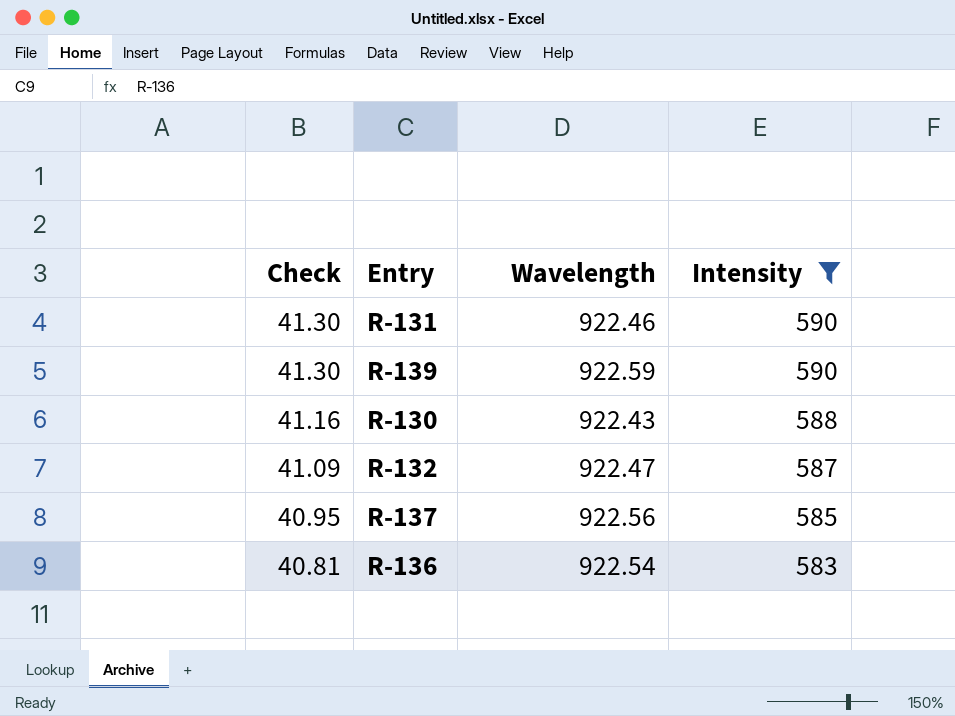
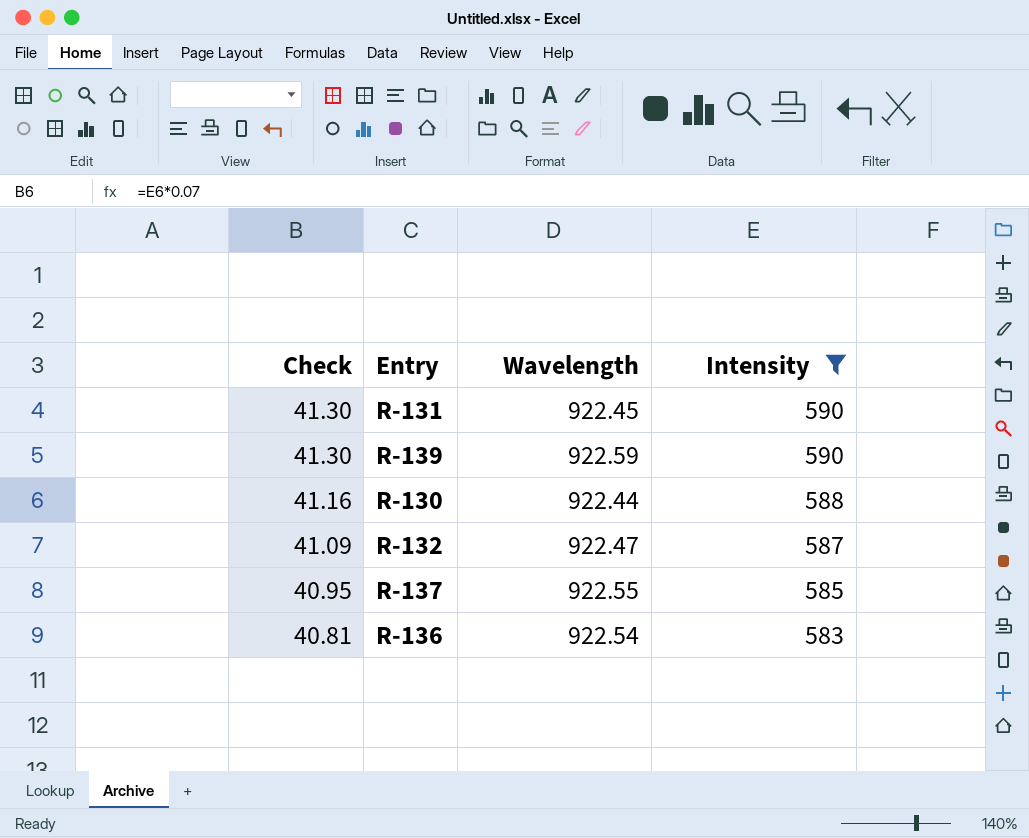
R-131 | Wavelength: 922.46 -> 922.45
R-130 | Wavelength: 922.43 -> 922.44
R-137 | Wavelength: 922.56 -> 922.55

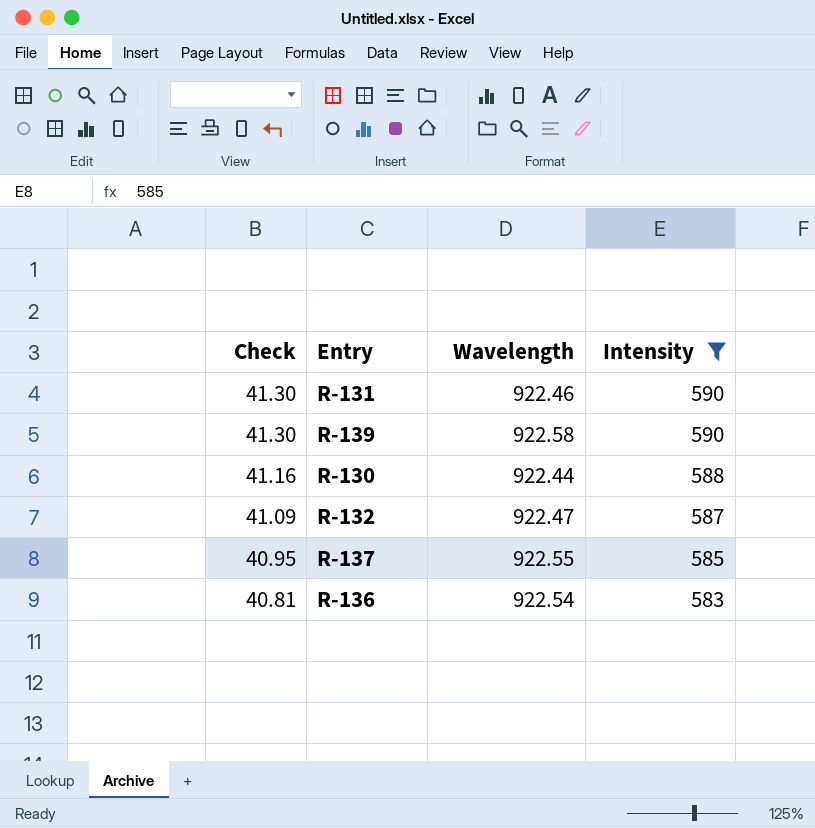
R-131 | Wavelength: 922.45 -> 922.46
R-139 | Wavelength: 922.59 -> 922.58

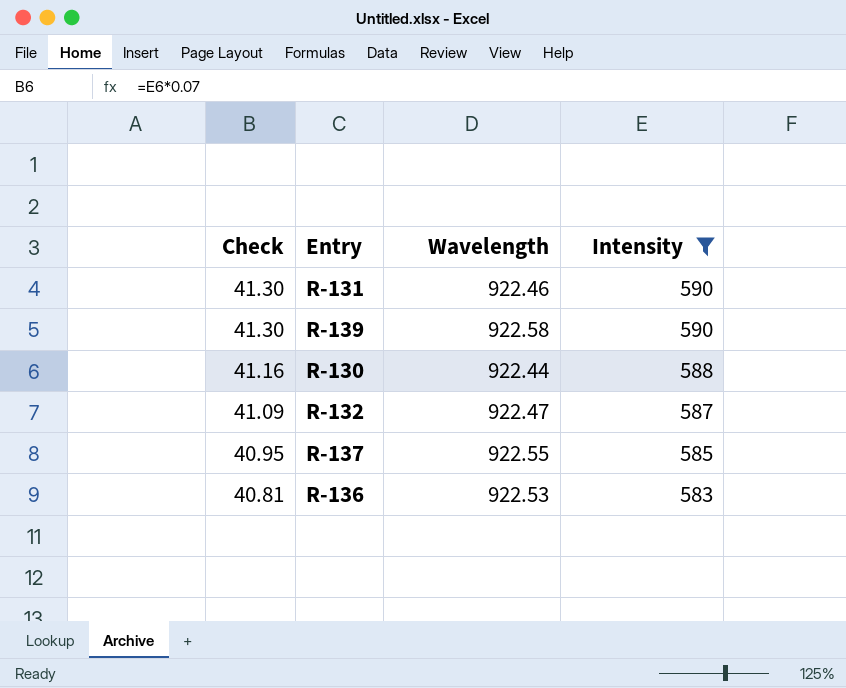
R-136 | Wavelength: 922.54 -> 922.53

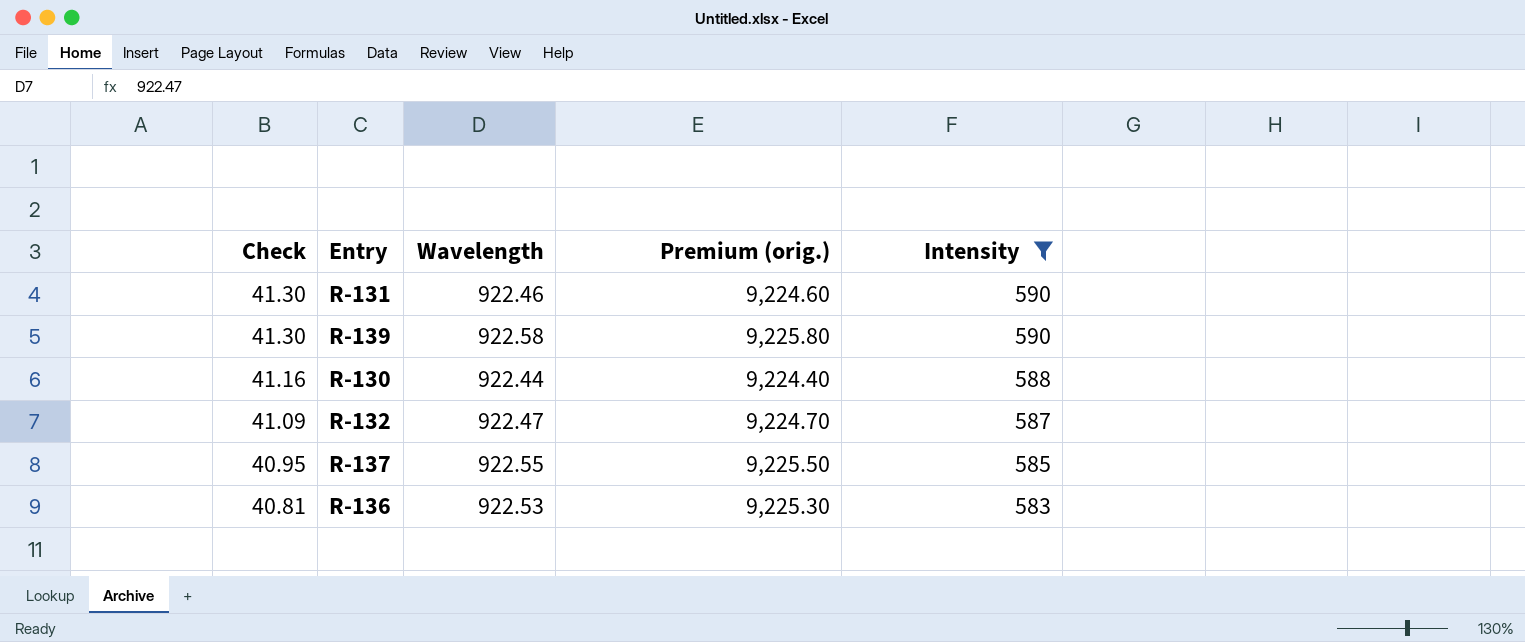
column Premium (orig.) | formula: none -> [Wavelength] * 10

